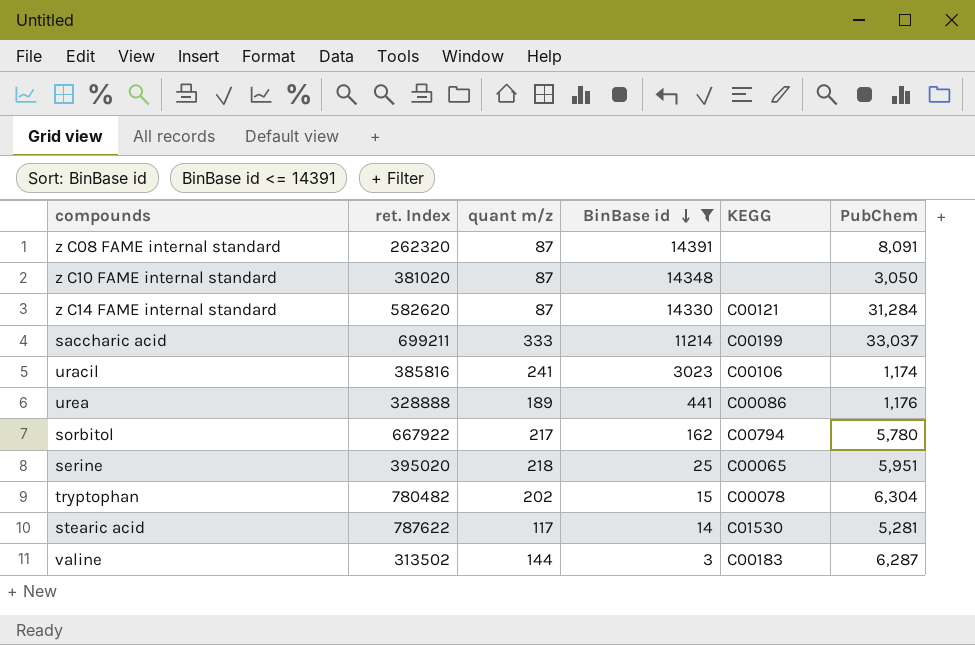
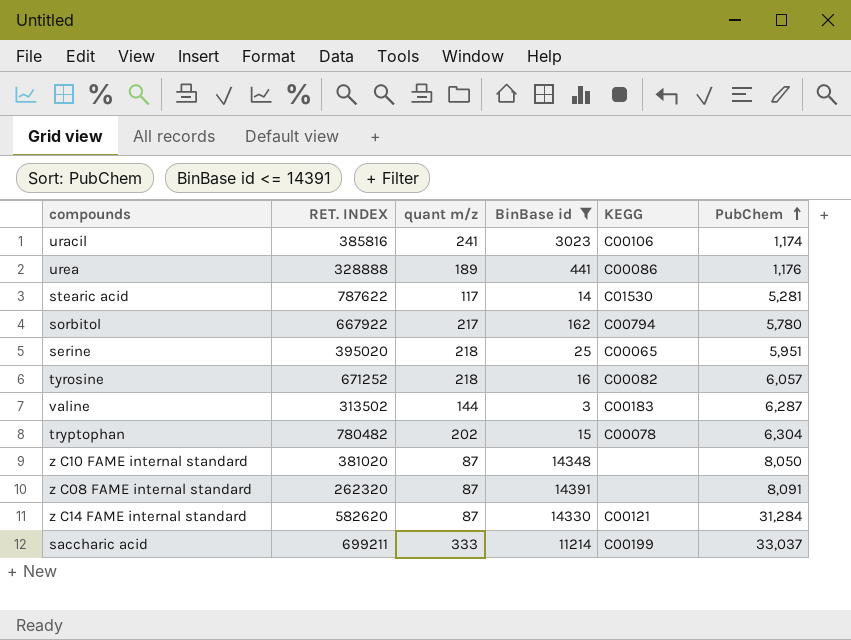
row order: BinBase id descending -> PubChem ascending
column name: ret. Index -> RET. INDEX
row tyrosine: none -> 671252 | 218 | 16 | C00082 | 6,057
z C10 FAME internal standard | PubChem: 3,050 -> 8,050

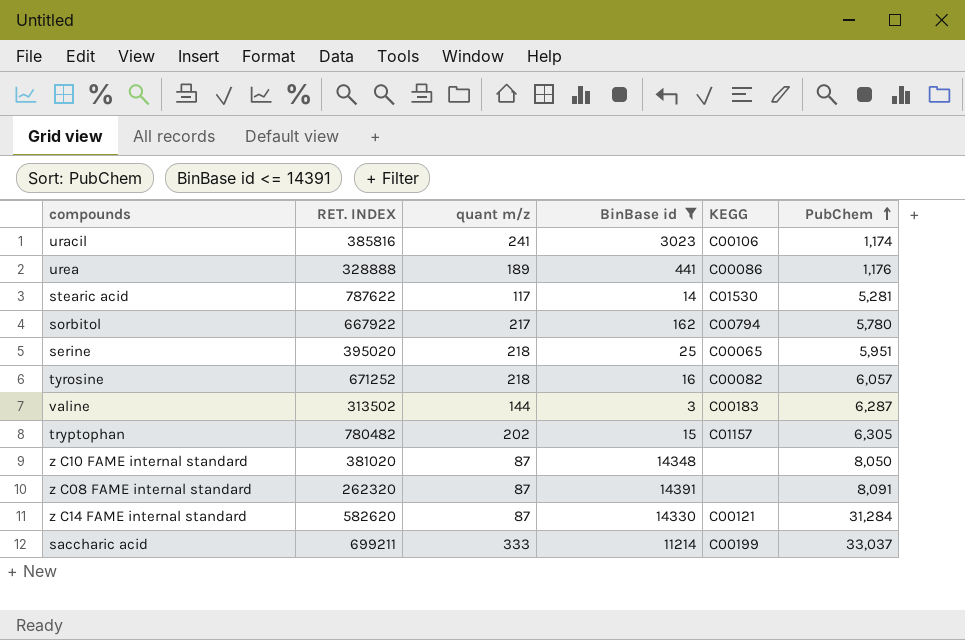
tryptophan | KEGG: C00078 -> C01157
tryptophan | PubChem: 6,304 -> 6,305

